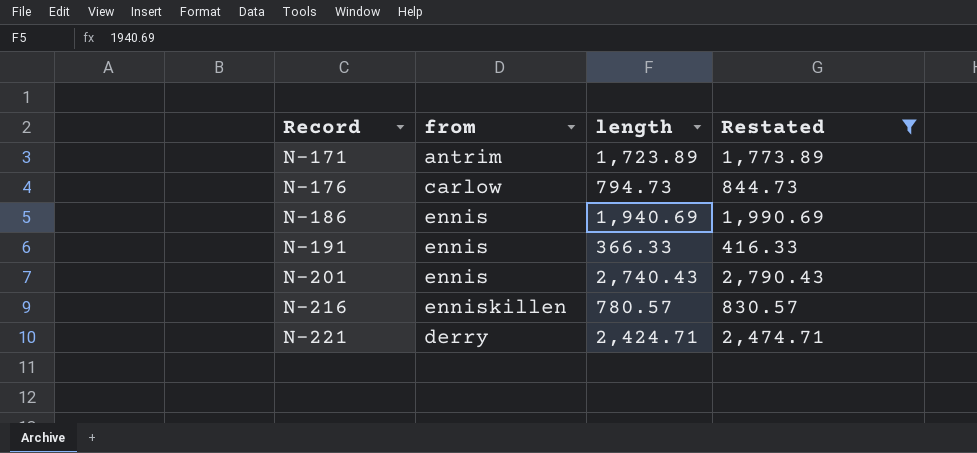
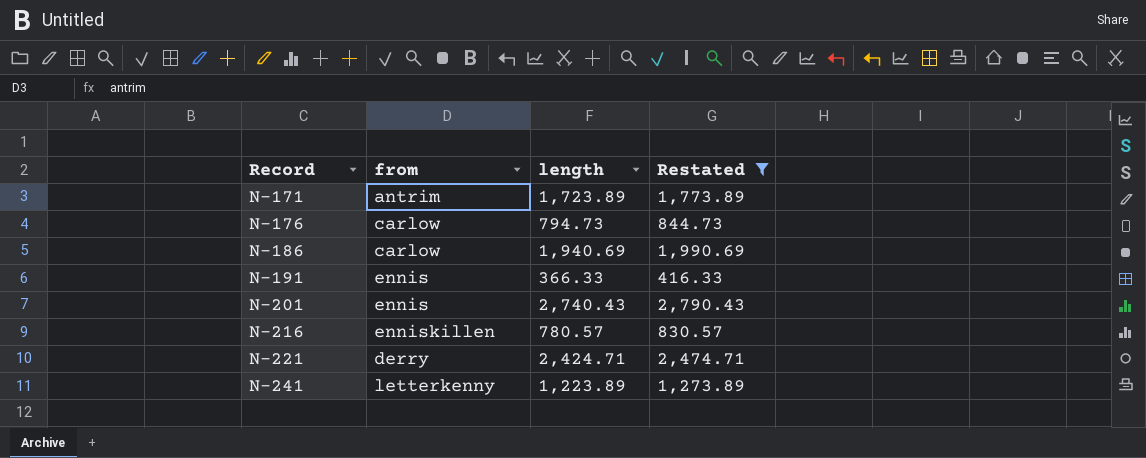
N-186 | from: ennis -> carlow
row N-241: none -> letterkenny | 1,223.89 | 1,273.89

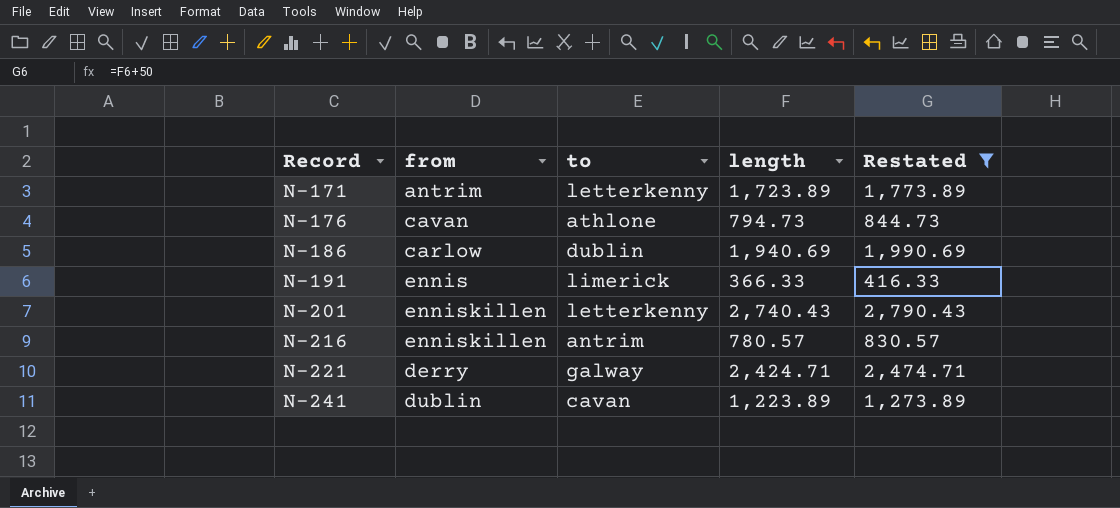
column to | position: none -> 3
N-176 | from: carlow -> cavan
N-201 | from: ennis -> enniskillen
N-241 | from: letterkenny -> dublin

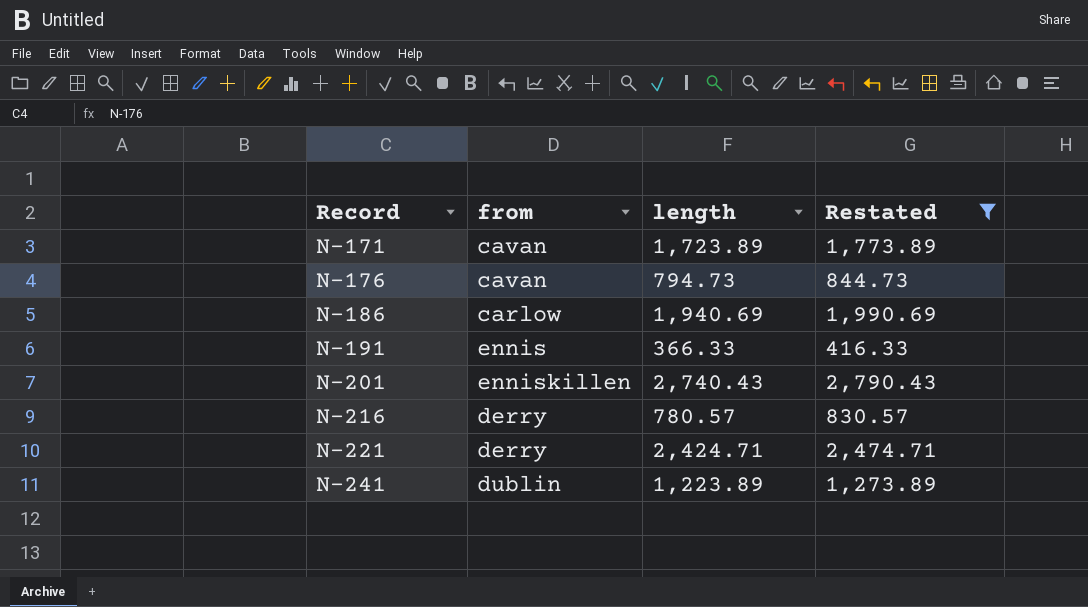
column to | position: 3 -> none
N-171 | from: antrim -> cavan
N-216 | from: enniskillen -> derry

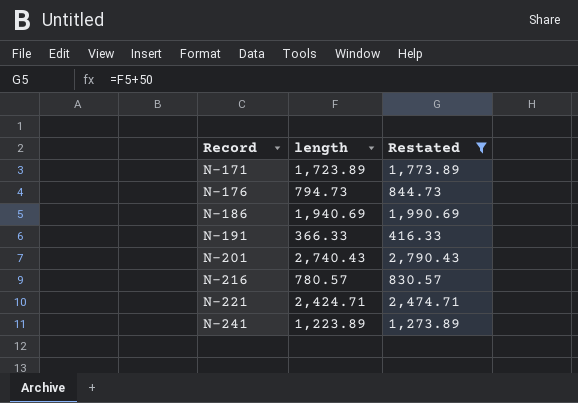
column from | position: 2 -> none

